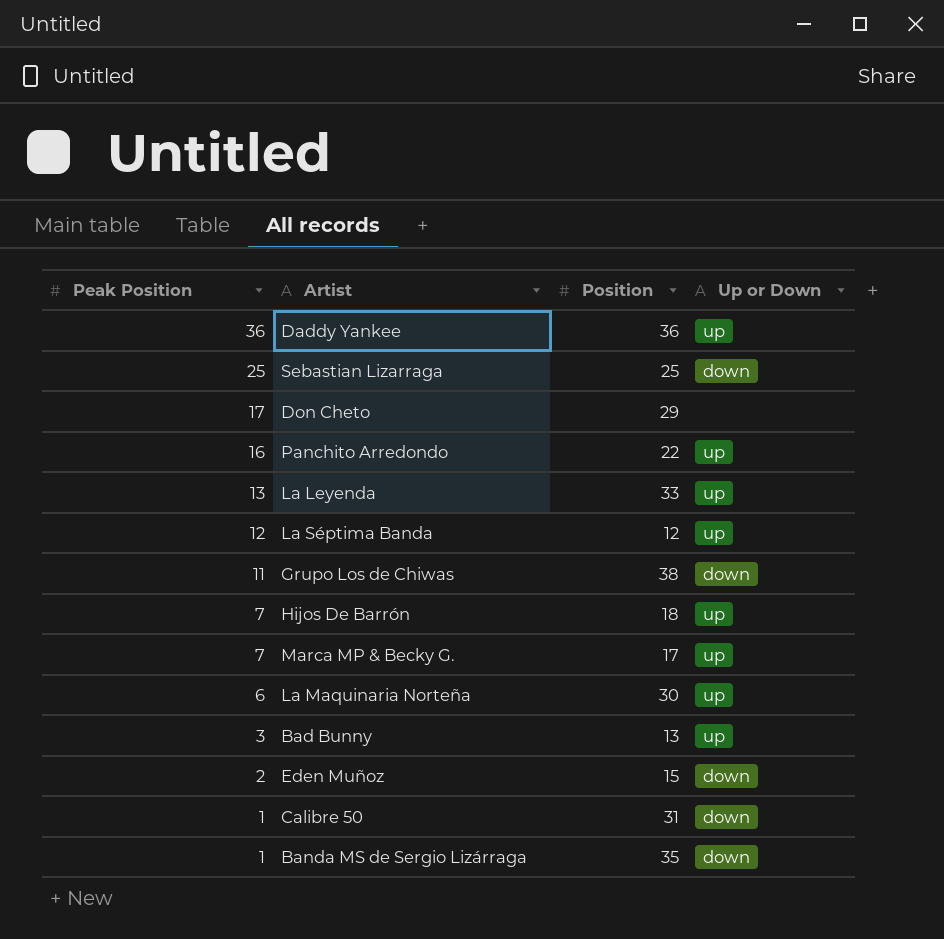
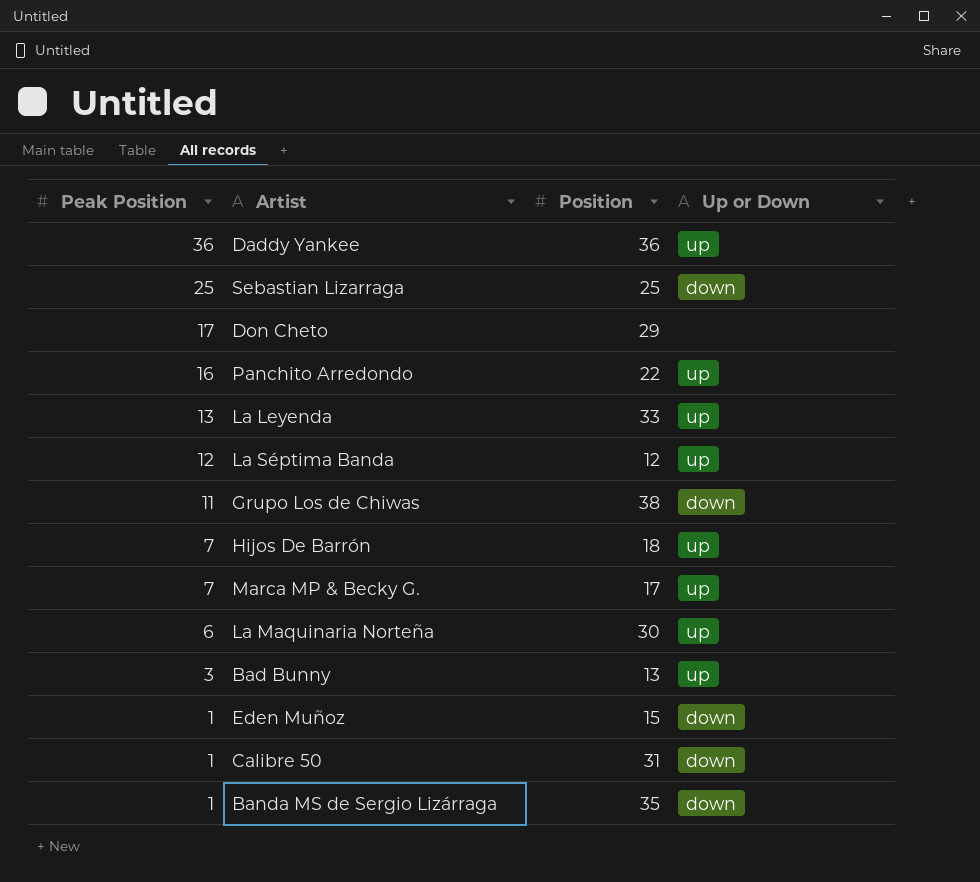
Eden Muñoz | Peak Position: 2 -> 1

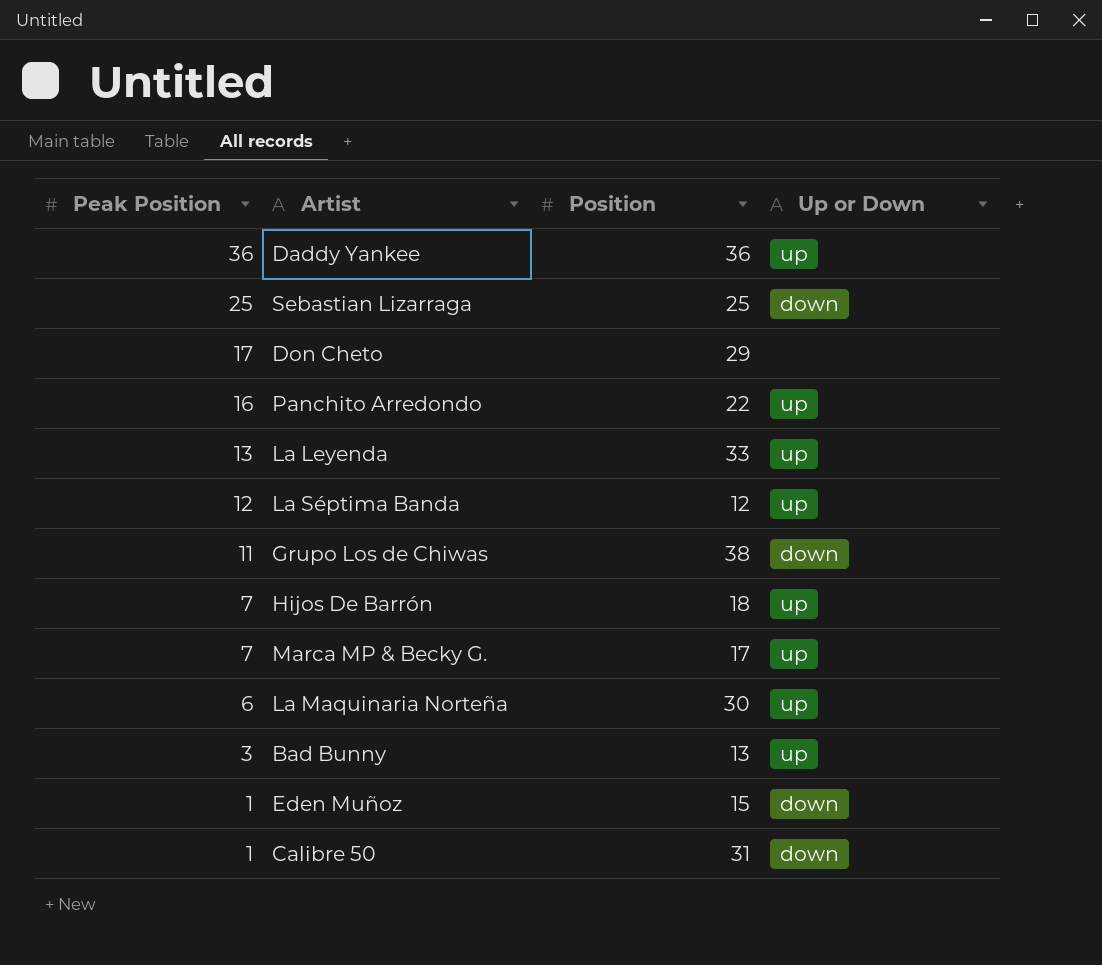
row Banda MS de Sergio Lizárraga: 1 | 35 | down -> none

